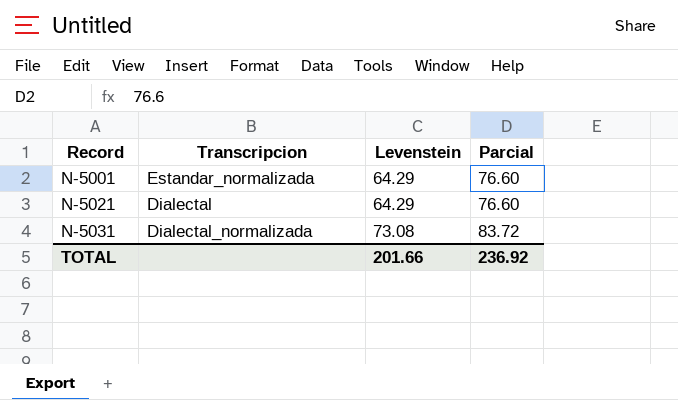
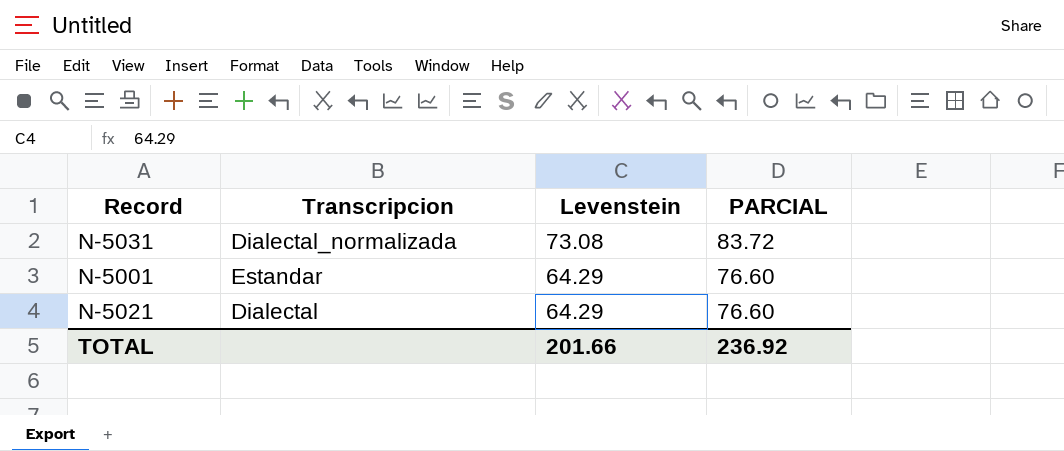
row order: Record ascending -> Levenstein descending
column name: Parcial -> PARCIAL
N-5001 | Transcripcion: Estandar_normalizada -> Estandar

